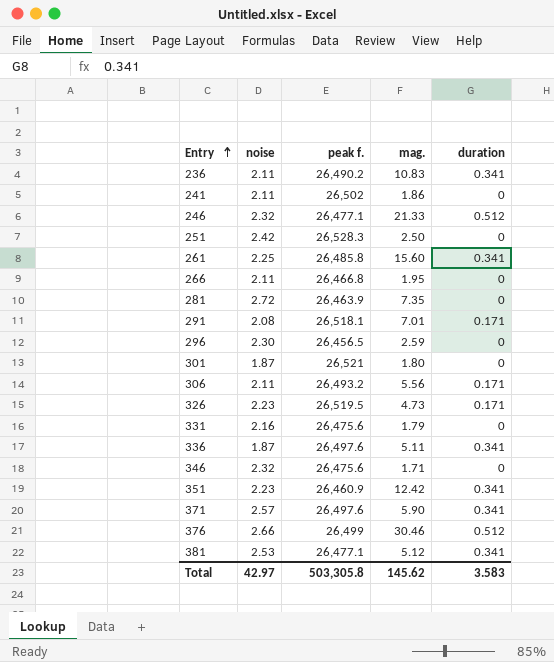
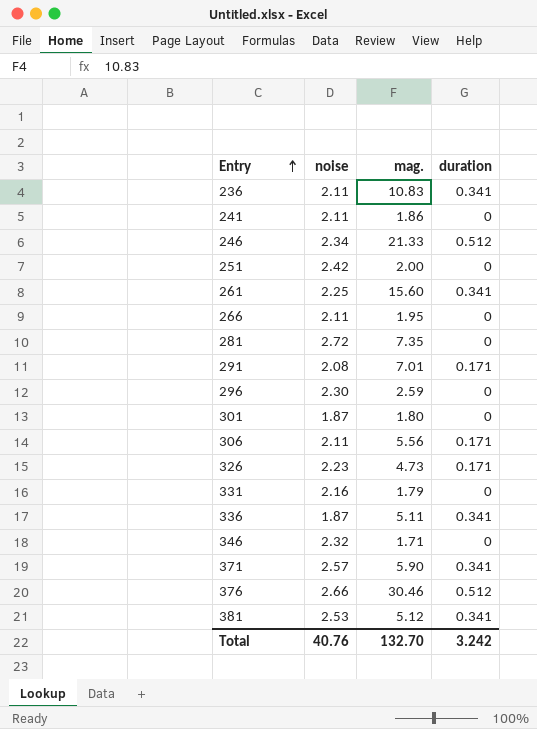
column peak f. | position: 3 -> none
row 351: 2.23 | 26,460.9 | 12.42 | 0.341 -> none
246 | noise: 2.32 -> 2.34
251 | mag.: 2.50 -> 2.00
Total | noise: 42.97 -> 40.76
Total | mag.: 145.62 -> 132.70
Total | duration: 3.583 -> 3.242

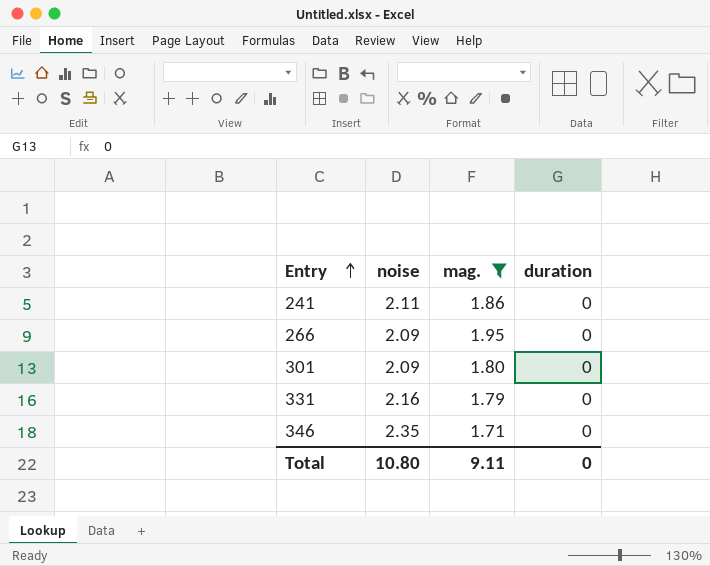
filter: none -> mag. <= 1.95
266 | noise: 2.11 -> 2.09
301 | noise: 1.87 -> 2.09
346 | noise: 2.32 -> 2.35
Total | noise: 40.76 -> 10.80
Total | mag.: 132.70 -> 9.11
Total | duration: 3.242 -> 0

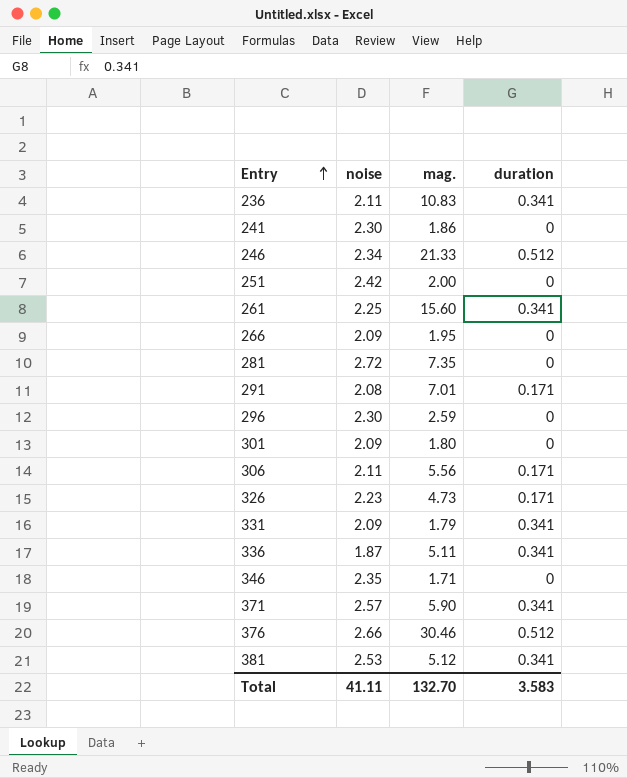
filter: mag. <= 1.95 -> none
241 | noise: 2.11 -> 2.30
331 | noise: 2.16 -> 2.09
331 | duration: 0 -> 0.341
Total | noise: 10.80 -> 41.11
Total | mag.: 9.11 -> 132.70
Total | duration: 0 -> 3.583

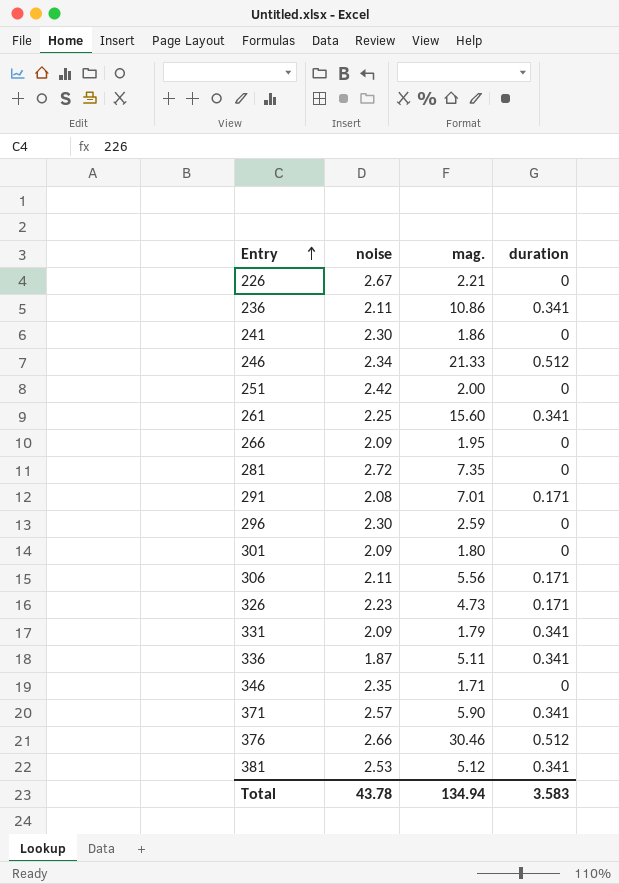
row 226: none -> 2.67 | 2.21 | 0
236 | mag.: 10.83 -> 10.86
Total | noise: 41.11 -> 43.78
Total | mag.: 132.70 -> 134.94

